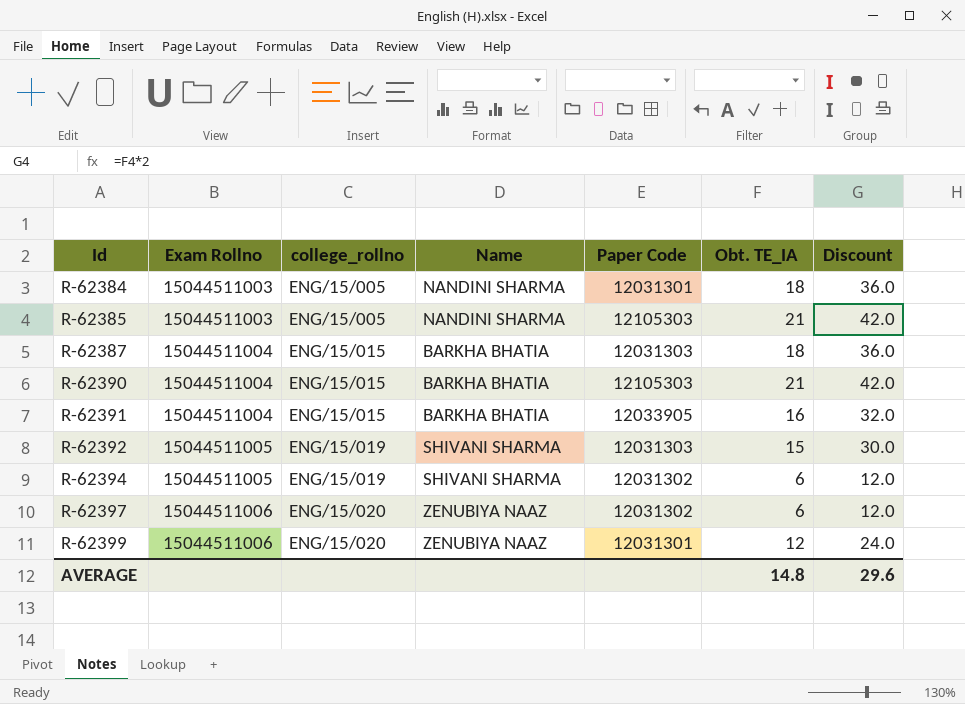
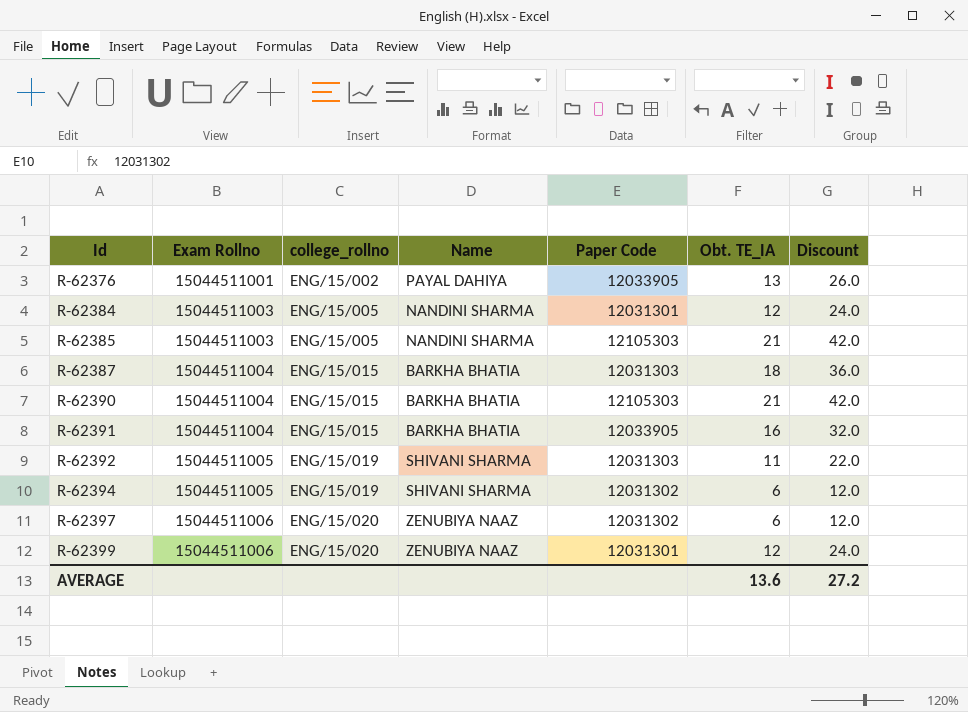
row R-62376: none -> 15044511001 | ENG/15/002 | PAYAL DAHIYA | 12033905 | 13 | 26.0
R-62384 | Obt. TE_IA: 18 -> 12
R-62384 | Discount: 36.0 -> 24.0
R-62392 | Obt. TE_IA: 15 -> 11
R-62392 | Discount: 30.0 -> 22.0
AVERAGE | Obt. TE_IA: 14.8 -> 13.6
AVERAGE | Discount: 29.6 -> 27.2

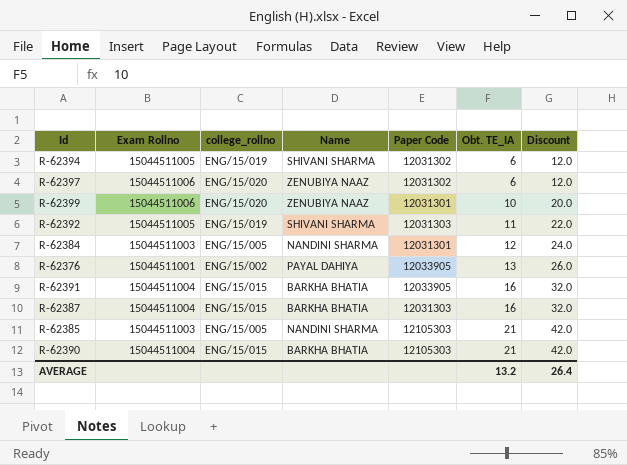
row order: Id ascending -> Obt. TE_IA ascending
R-62399 | Obt. TE_IA: 12 -> 10
R-62399 | Discount: 24.0 -> 20.0
R-62387 | Obt. TE_IA: 18 -> 16
R-62387 | Discount: 36.0 -> 32.0
AVERAGE | Obt. TE_IA: 13.6 -> 13.2
AVERAGE | Discount: 27.2 -> 26.4

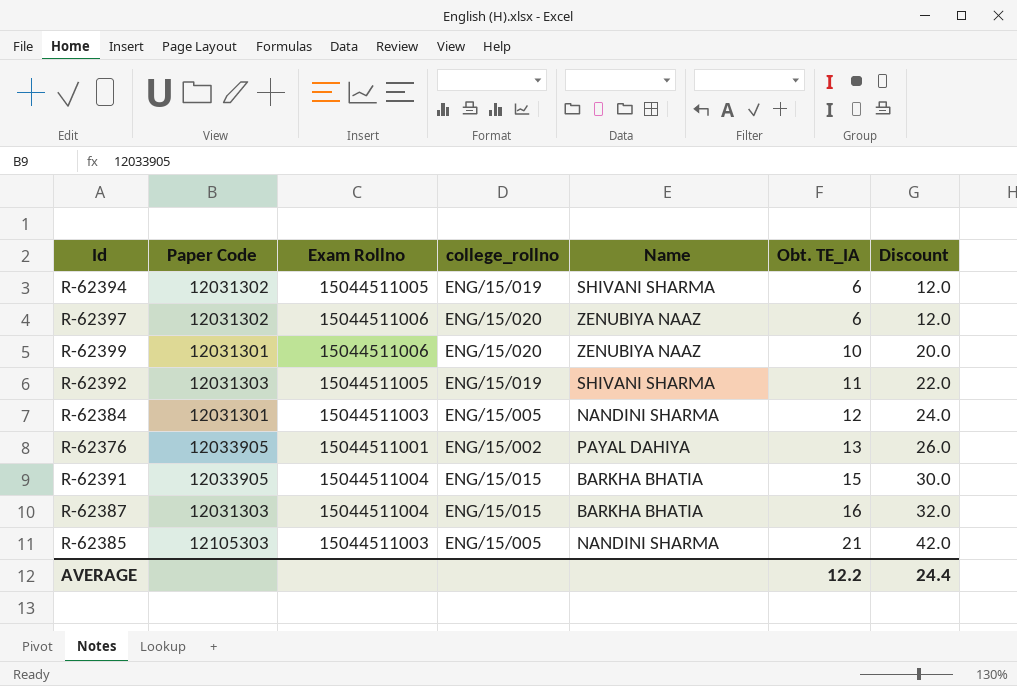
column Paper Code | position: 5 -> 2
row R-62390: 15044511004 | ENG/15/015 | BARKHA BHATIA | 12105303 | 21 | 42.0 -> none
R-62391 | Obt. TE_IA: 16 -> 15
R-62391 | Discount: 32.0 -> 30.0
AVERAGE | Obt. TE_IA: 13.2 -> 12.2
AVERAGE | Discount: 26.4 -> 24.4

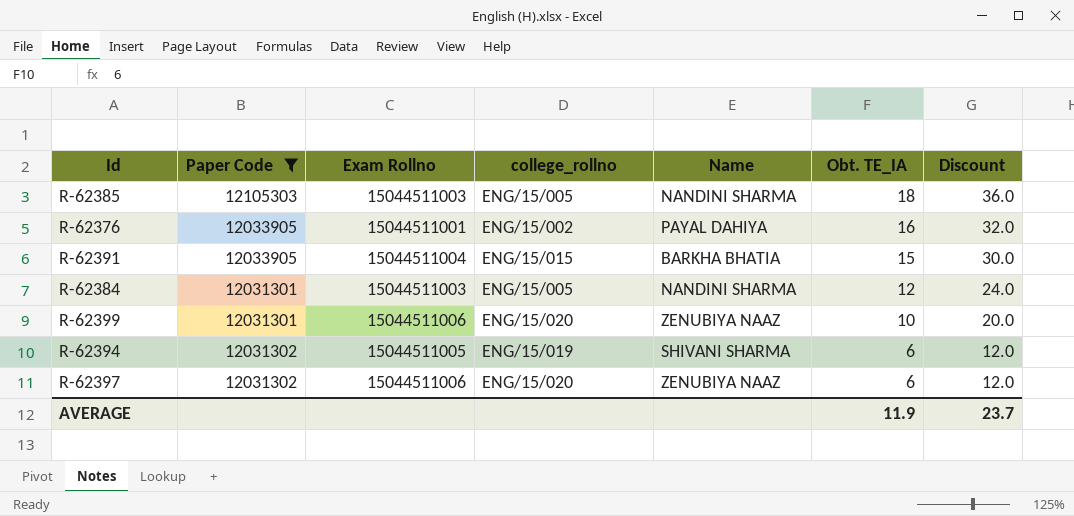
filter: none -> Paper Code != 12031303
row order: Obt. TE_IA ascending -> Obt. TE_IA descending
R-62385 | Obt. TE_IA: 21 -> 18
R-62385 | Discount: 42.0 -> 36.0
R-62376 | Obt. TE_IA: 13 -> 16
R-62376 | Discount: 26.0 -> 32.0
AVERAGE | Obt. TE_IA: 12.2 -> 11.9
AVERAGE | Discount: 24.4 -> 23.7

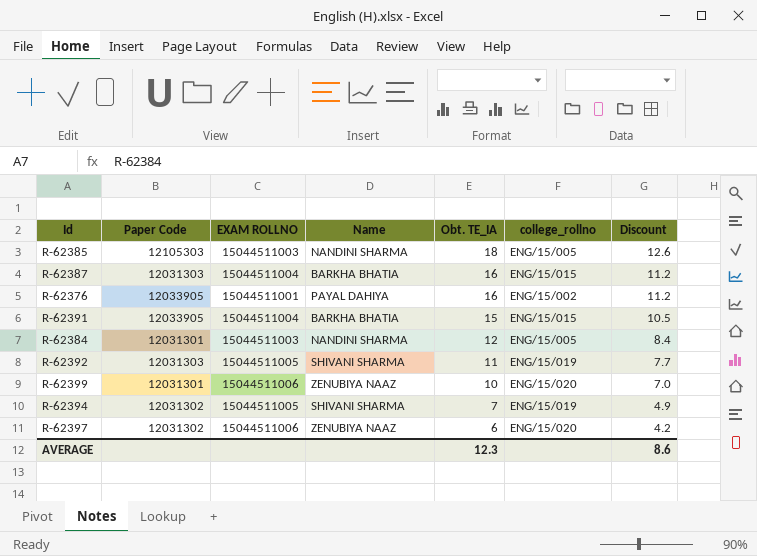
filter: Paper Code != 12031303 -> none
column name: Exam Rollno -> EXAM ROLLNO
column college_rollno | position: 4 -> 6
column Discount | formula: [Obt. TE_IA] * 2 -> [Obt. TE_IA] * 0.7
R-62394 | Obt. TE_IA: 6 -> 7
AVERAGE | Obt. TE_IA: 11.9 -> 12.3
AVERAGE | Discount: 23.7 -> 8.6

